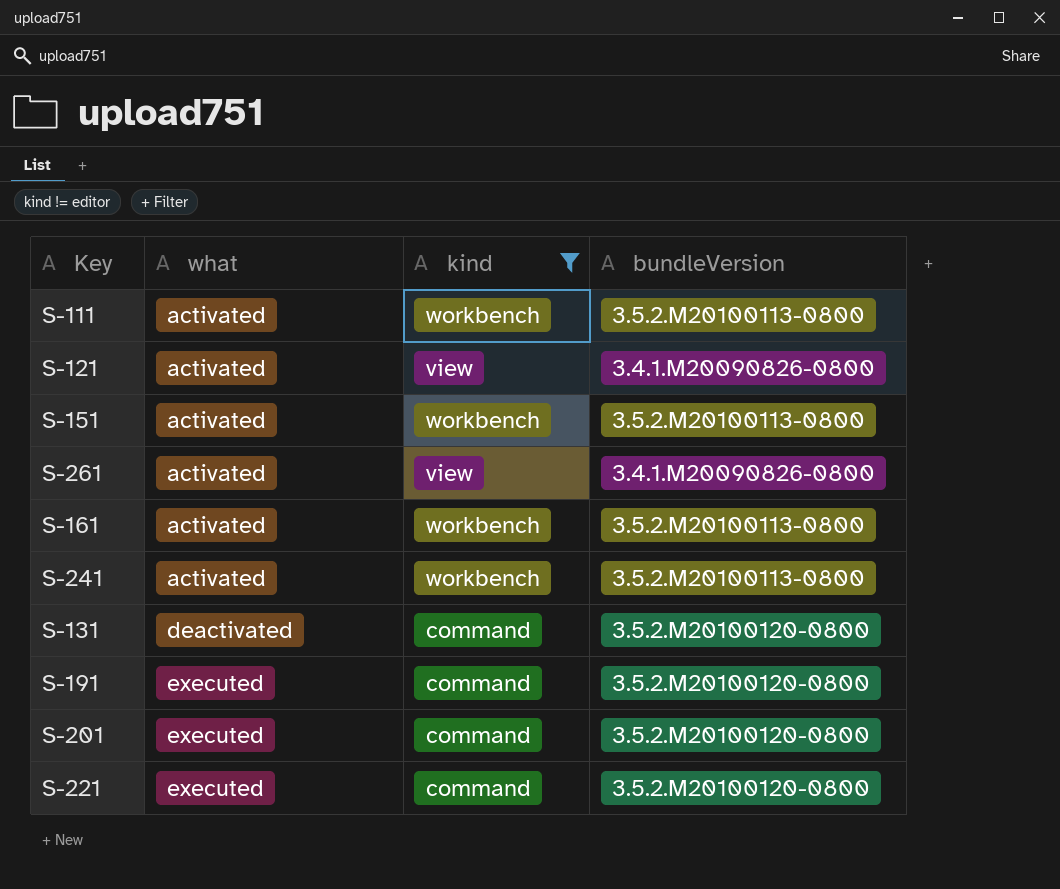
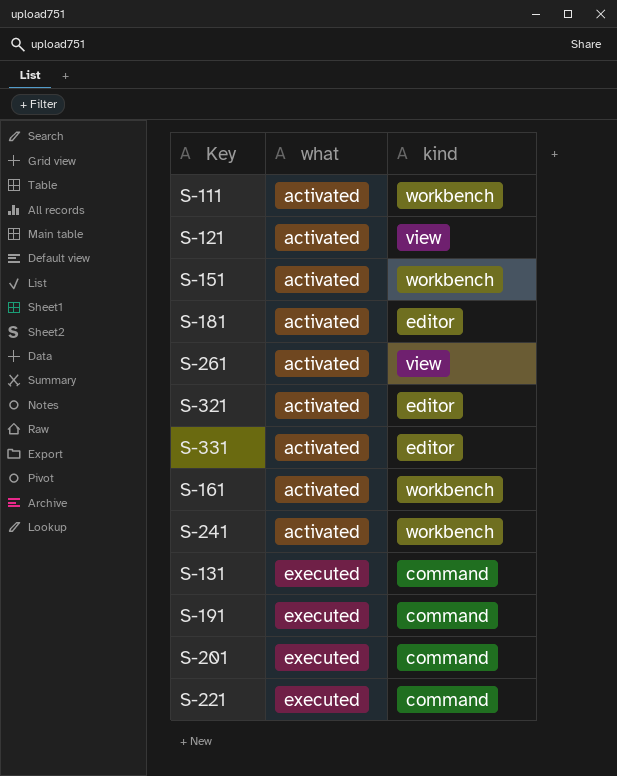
filter: kind != editor -> none
column bundleVersion | position: 4 -> none
S-131 | what: deactivated -> executed

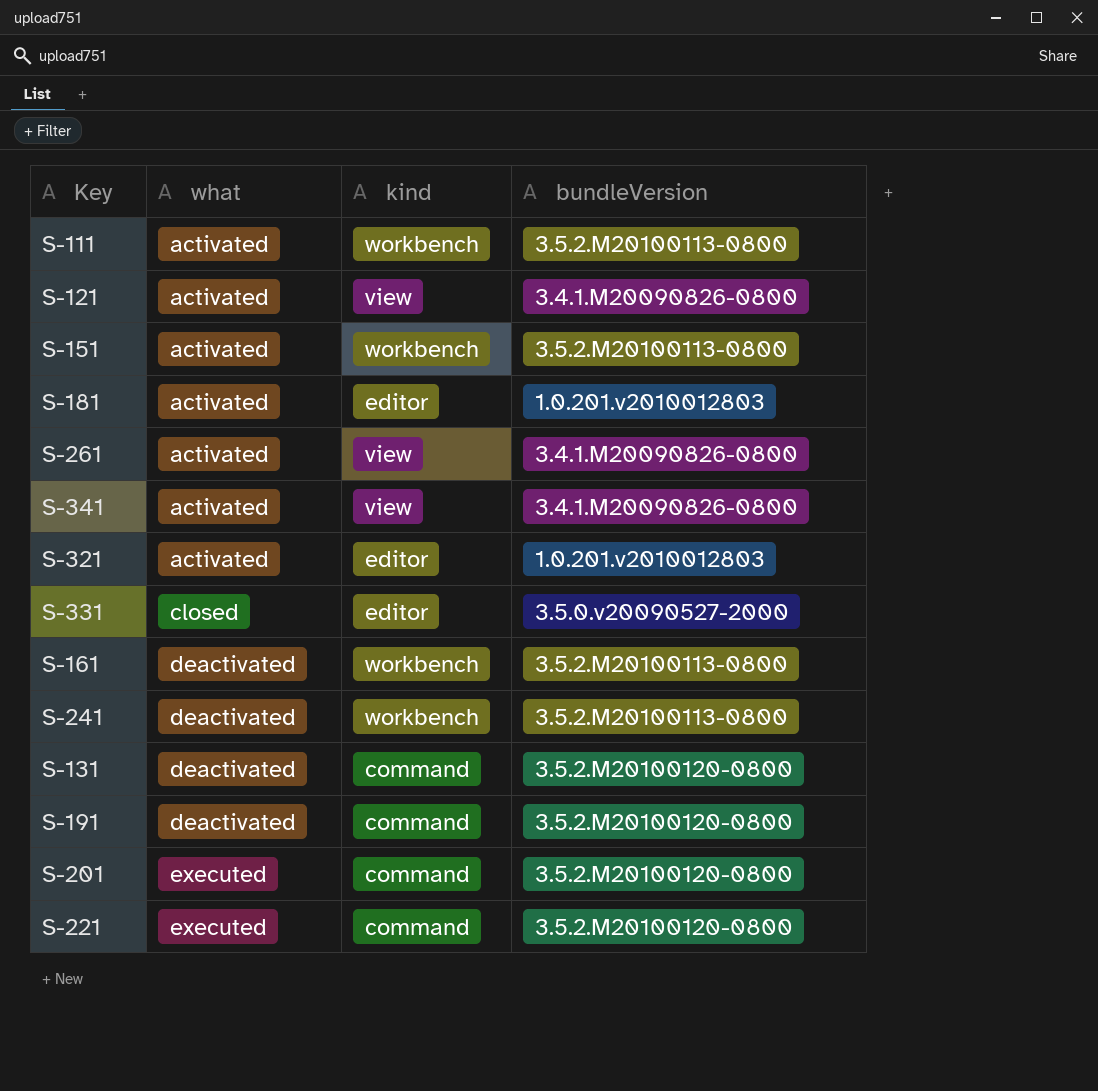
column bundleVersion | position: none -> 4
row S-341: none -> activated | view | 3.4.1.M20090826-0800
S-331 | what: activated -> closed
S-161 | what: activated -> deactivated
S-241 | what: activated -> deactivated
S-131 | what: executed -> deactivated
S-191 | what: executed -> deactivated

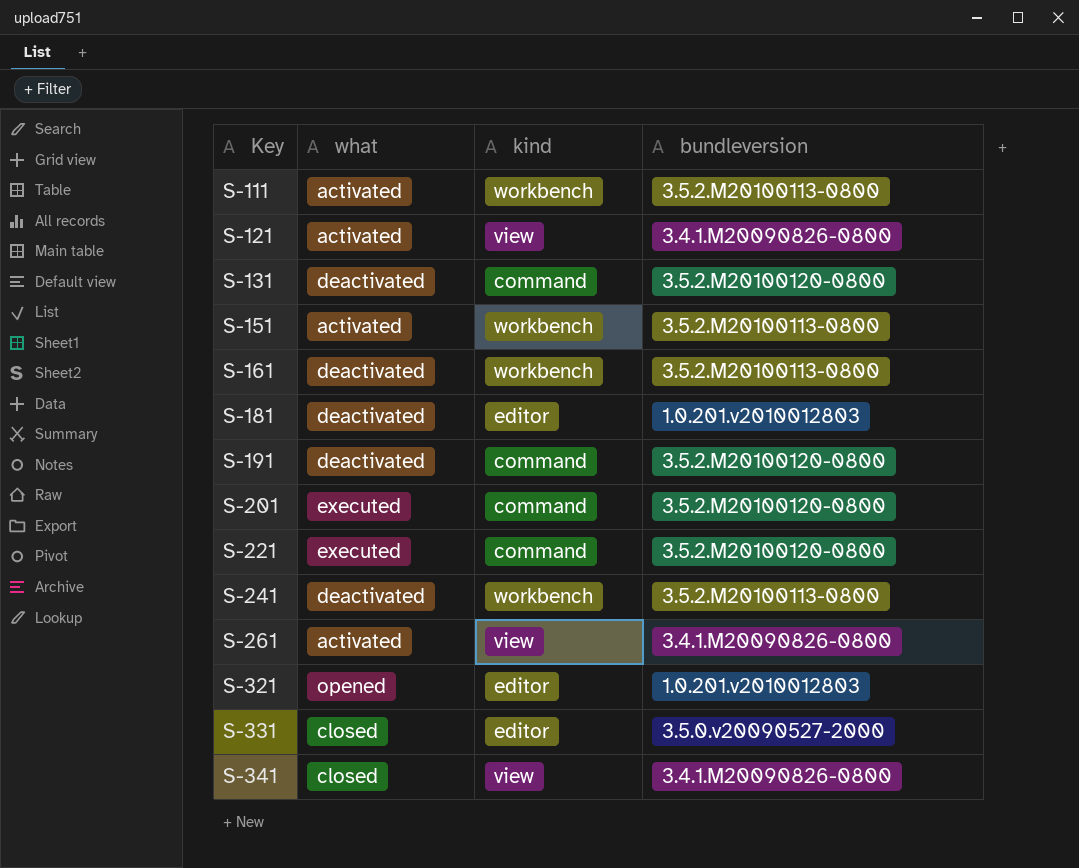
row order: what ascending -> Key ascending
column name: bundleVersion -> bundleversion
S-181 | what: activated -> deactivated
S-321 | what: activated -> opened
S-341 | what: activated -> closed

